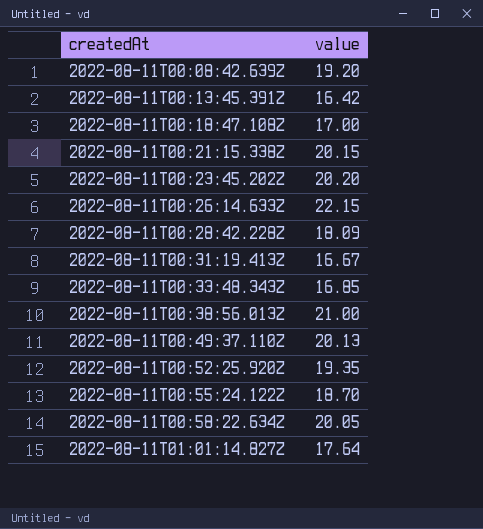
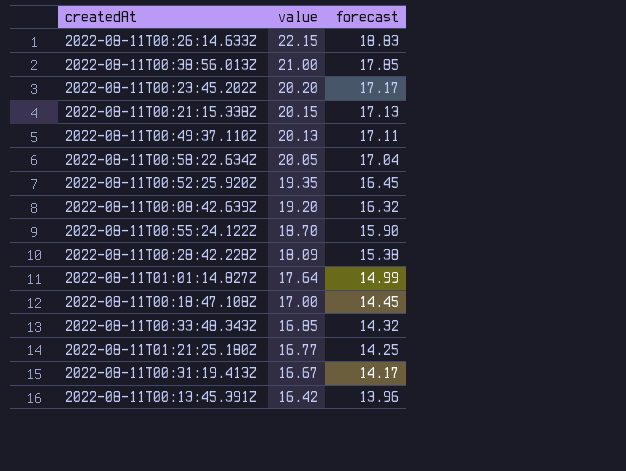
row order: createdAt ascending -> value descending
column forecast | formula: none -> [value] * 0.85
row 2022-08-11T01:21:25.180Z: none -> 16.77 | 14.25

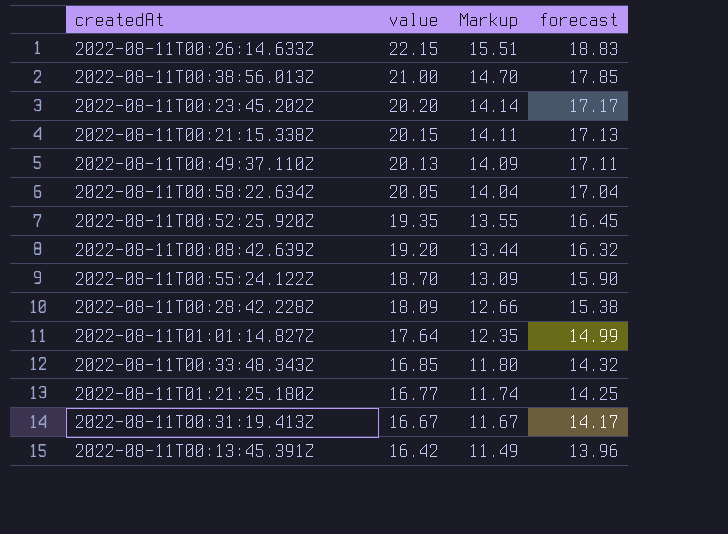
column Markup | formula: none -> [value] * 0.7
row 2022-08-11T00:18:47.108Z: 17.00 | 14.45 -> none

